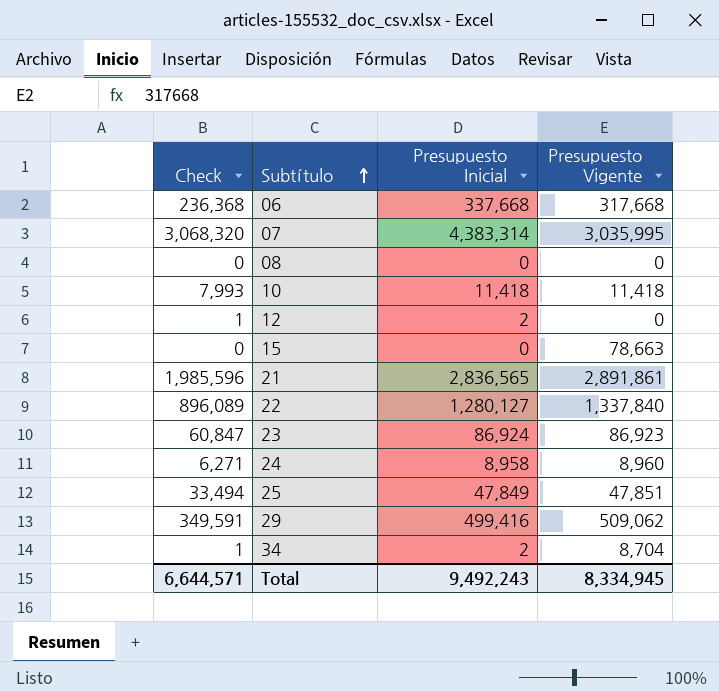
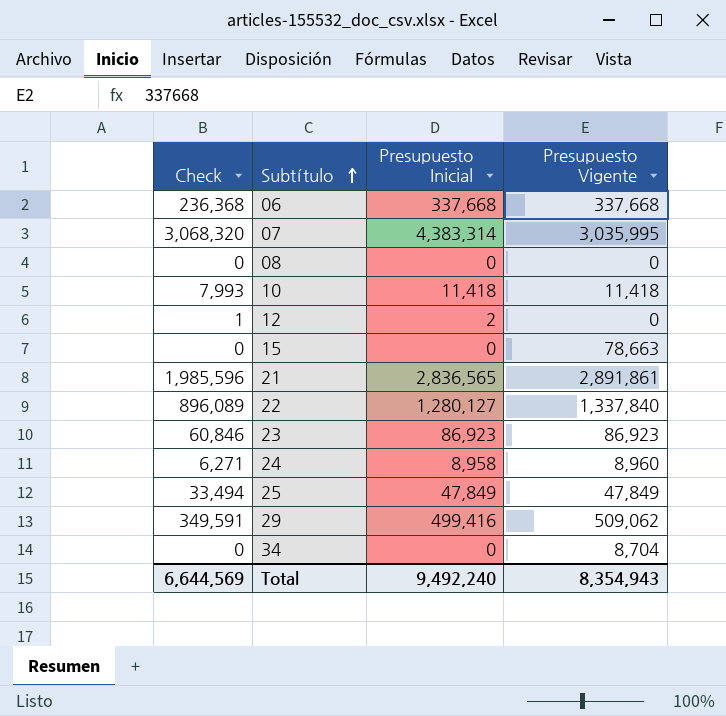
06 | Presupuesto Vigente: 317,668 -> 337,668
23 | Check: 60,847 -> 60,846
23 | Presupuesto Inicial: 86,924 -> 86,923
25 | Presupuesto Vigente: 47,851 -> 47,849
34 | Check: 1 -> 0
34 | Presupuesto Inicial: 2 -> 0
Total | Check: 6,644,571 -> 6,644,569
Total | Presupuesto Inicial: 9,492,243 -> 9,492,240
Total | Presupuesto Vigente: 8,334,945 -> 8,354,943

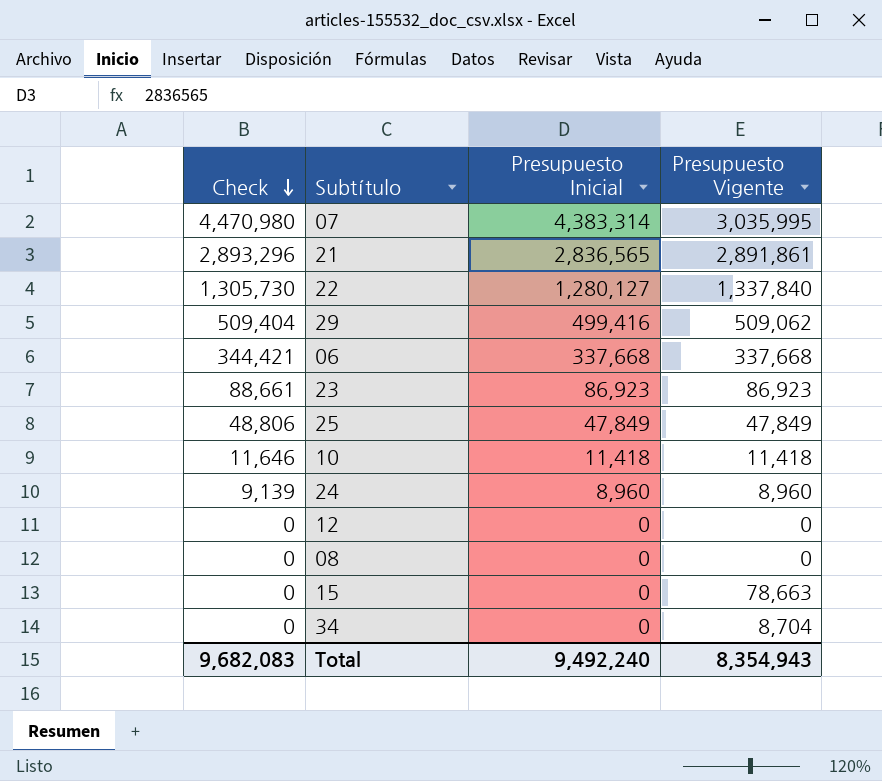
row order: Subtítulo ascending -> Check descending
column Check | formula: [Presupuesto Inicial] * 0.7 -> [Presupuesto Inicial] * 1.02
24 | Presupuesto Inicial: 8,958 -> 8,960
12 | Presupuesto Inicial: 2 -> 0
Total | Check: 6,644,569 -> 9,682,083

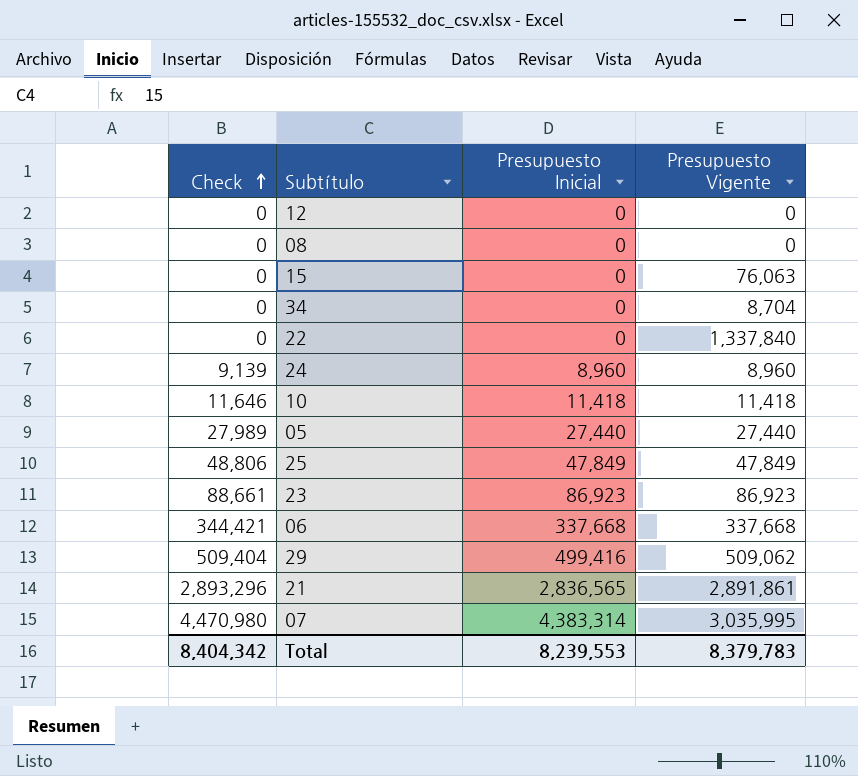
row order: Check descending -> Check ascending
15 | Presupuesto Vigente: 78,663 -> 76,063
22 | Check: 1,305,730 -> 0
22 | Presupuesto Inicial: 1,280,127 -> 0
row 05: none -> 27,989 | 27,440 | 27,440
Total | Check: 9,682,083 -> 8,404,342
Total | Presupuesto Inicial: 9,492,240 -> 8,239,553
Total | Presupuesto Vigente: 8,354,943 -> 8,379,783

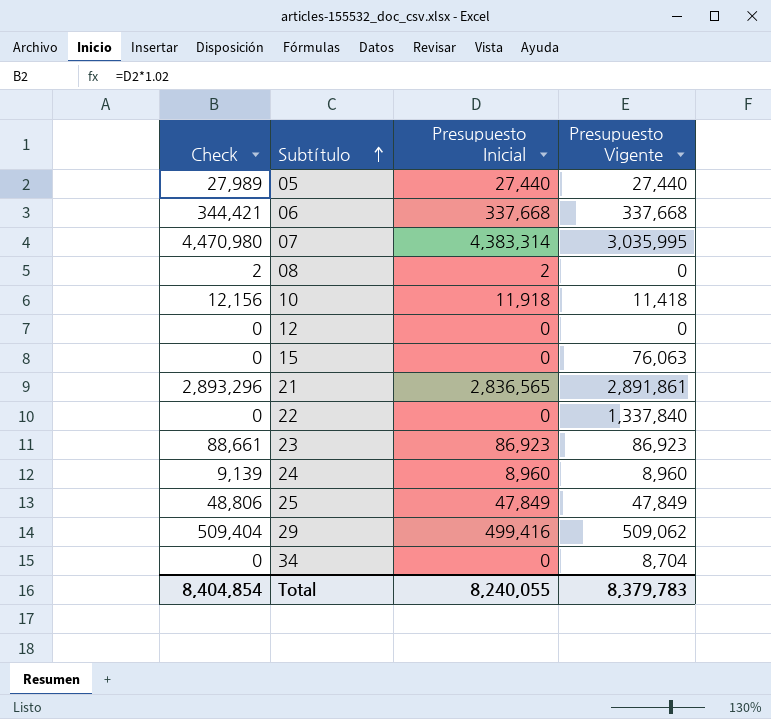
row order: Check ascending -> Subtítulo ascending
08 | Check: 0 -> 2
08 | Presupuesto Inicial: 0 -> 2
10 | Check: 11,646 -> 12,156
10 | Presupuesto Inicial: 11,418 -> 11,918
Total | Check: 8,404,342 -> 8,404,854
Total | Presupuesto Inicial: 8,239,553 -> 8,240,055

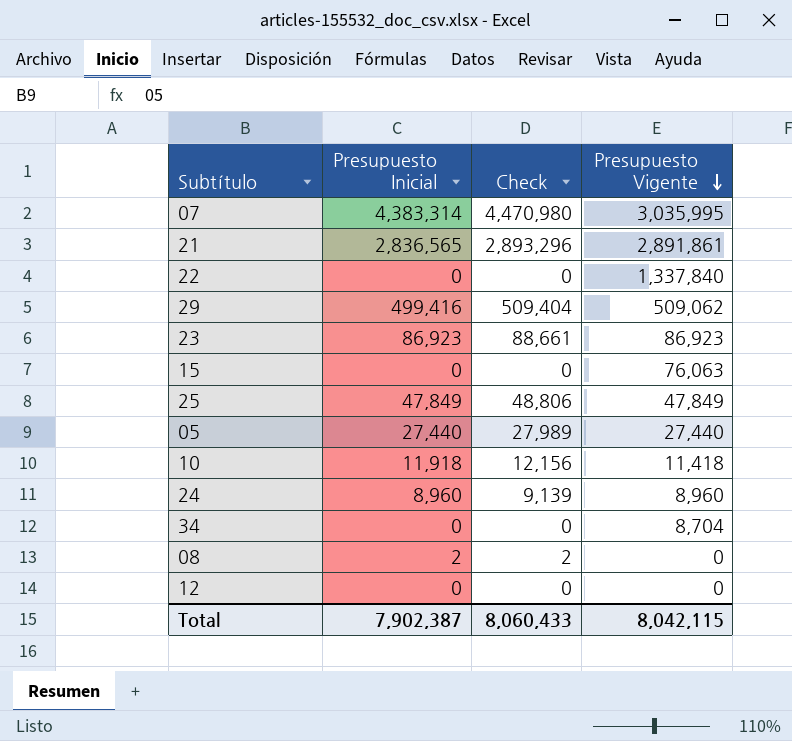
row order: Subtítulo ascending -> Presupuesto Vigente descending
column Check | position: 1 -> 3
row 06: 344,421 | 337,668 | 337,668 -> none
Total | Presupuesto Inicial: 8,240,055 -> 7,902,387
Total | Check: 8,404,854 -> 8,060,433
Total | Presupuesto Vigente: 8,379,783 -> 8,042,115

